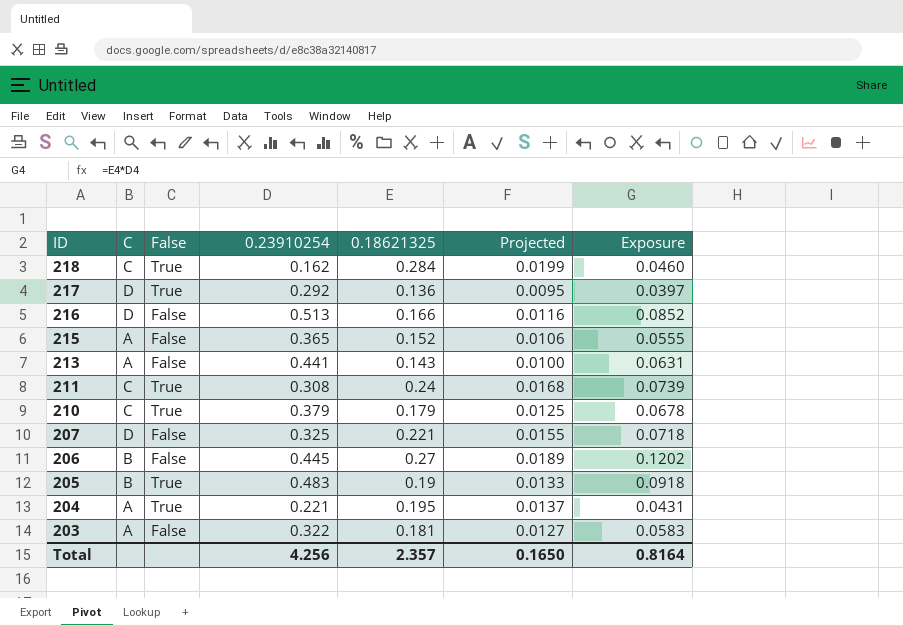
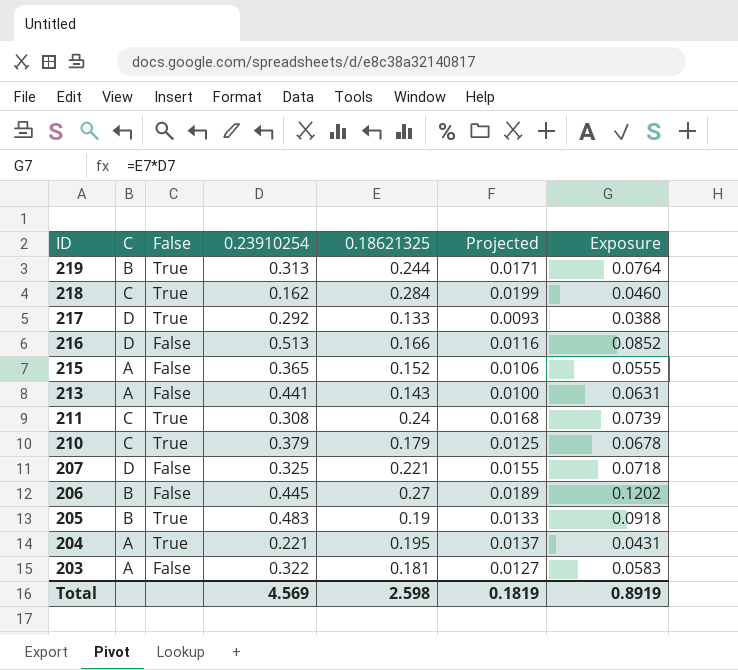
row 219: none -> B | True | 0.313 | 0.244 | 0.0171 | 0.0764
217 | 0.18621325: 0.136 -> 0.133
217 | Projected: 0.0095 -> 0.0093
217 | Exposure: 0.0397 -> 0.0388
Total | 0.23910254: 4.256 -> 4.569
Total | 0.18621325: 2.357 -> 2.598
Total | Projected: 0.1650 -> 0.1819
Total | Exposure: 0.8164 -> 0.8919

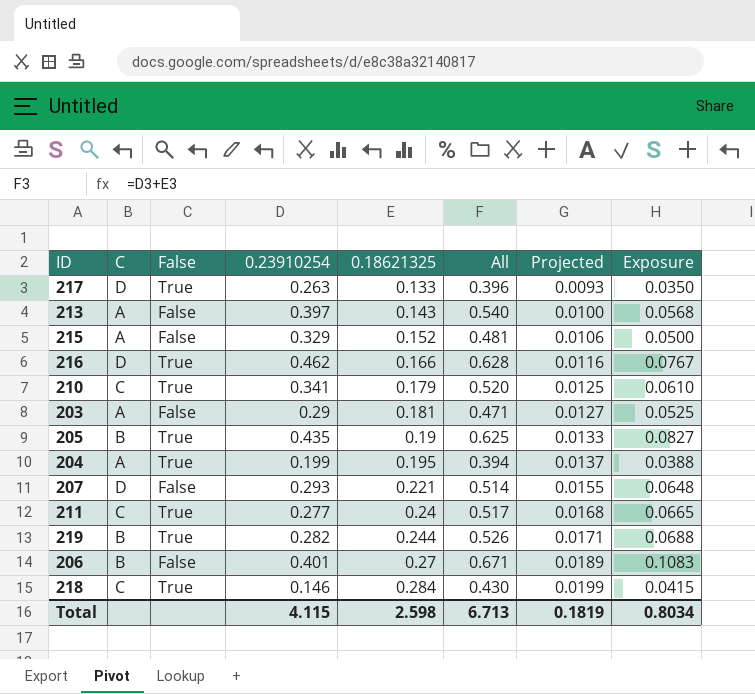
row order: ID descending -> 0.18621325 ascending
column All | formula: none -> [0.23910254] + [0.18621325]
217 | 0.23910254: 0.292 -> 0.263
217 | Exposure: 0.0388 -> 0.0350
213 | 0.23910254: 0.441 -> 0.397
213 | Exposure: 0.0631 -> 0.0568
215 | 0.23910254: 0.365 -> 0.329
215 | Exposure: 0.0555 -> 0.0500
216 | False: False -> True
216 | 0.23910254: 0.513 -> 0.462
216 | Exposure: 0.0852 -> 0.0767
210 | 0.23910254: 0.379 -> 0.341
210 | Exposure: 0.0678 -> 0.0610
203 | 0.23910254: 0.322 -> 0.29
203 | Exposure: 0.0583 -> 0.0525
205 | 0.23910254: 0.483 -> 0.435
205 | Exposure: 0.0918 -> 0.0827
204 | 0.23910254: 0.221 -> 0.199
204 | Exposure: 0.0431 -> 0.0388
207 | 0.23910254: 0.325 -> 0.293
207 | Exposure: 0.0718 -> 0.0648
211 | 0.23910254: 0.308 -> 0.277
211 | Exposure: 0.0739 -> 0.0665
219 | 0.23910254: 0.313 -> 0.282
219 | Exposure: 0.0764 -> 0.0688
206 | 0.23910254: 0.445 -> 0.401
206 | Exposure: 0.1202 -> 0.1083
218 | 0.23910254: 0.162 -> 0.146
218 | Exposure: 0.0460 -> 0.0415
Total | 0.23910254: 4.569 -> 4.115
Total | Exposure: 0.8919 -> 0.8034

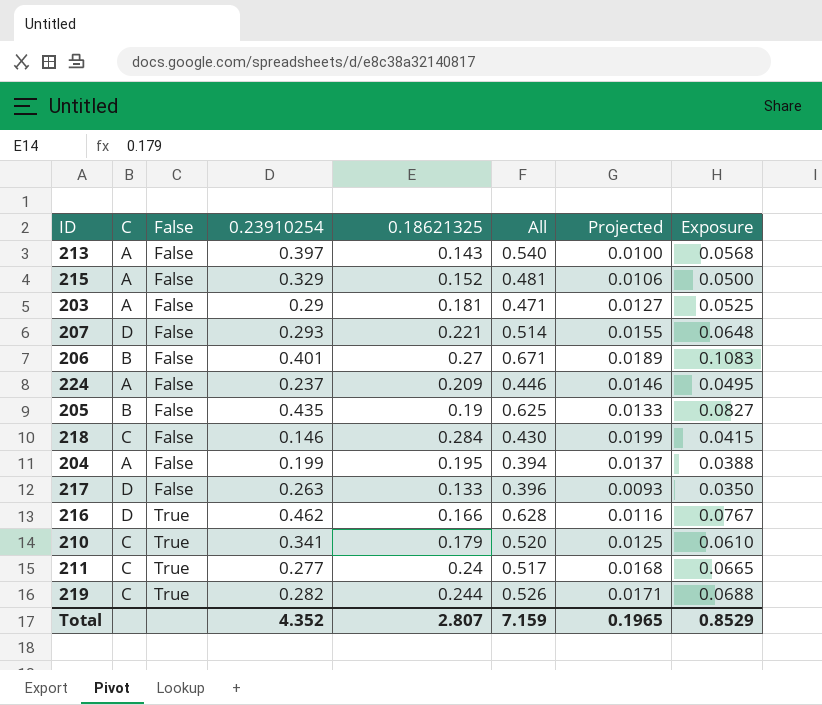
row order: 0.18621325 ascending -> False ascending
row 224: none -> A | False | 0.237 | 0.209 | 0.446 | 0.0146 | 0.0495
205 | False: True -> False
218 | False: True -> False
204 | False: True -> False
217 | False: True -> False
219 | C: B -> C
Total | 0.23910254: 4.115 -> 4.352
Total | 0.18621325: 2.598 -> 2.807
Total | All: 6.713 -> 7.159
Total | Projected: 0.1819 -> 0.1965
Total | Exposure: 0.8034 -> 0.8529

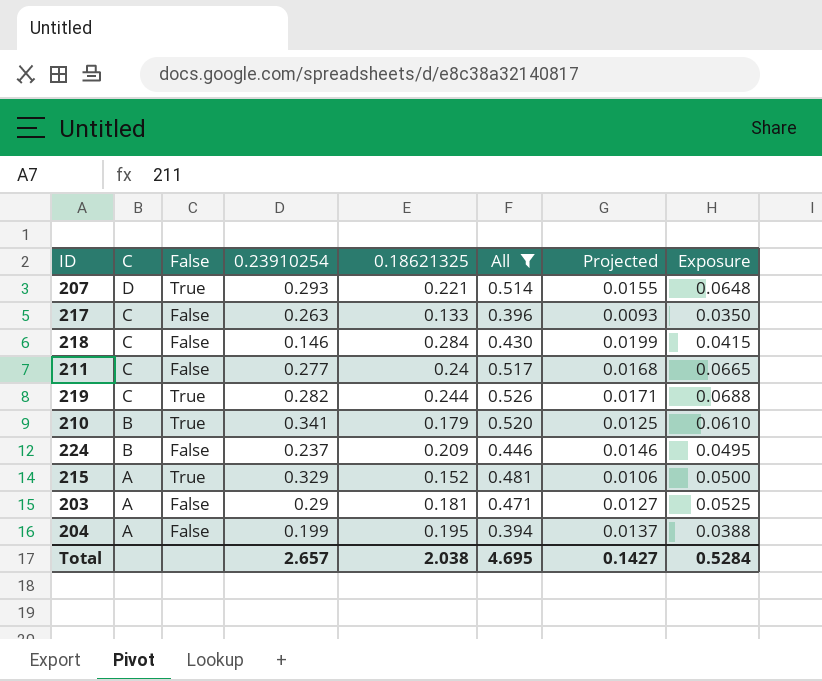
filter: none -> All <= 0.526
row order: False ascending -> C descending
207 | False: False -> True
217 | C: D -> C
211 | False: True -> False
210 | C: C -> B
224 | C: A -> B
215 | False: False -> True
Total | 0.23910254: 4.352 -> 2.657
Total | 0.18621325: 2.807 -> 2.038
Total | All: 7.159 -> 4.695
Total | Projected: 0.1965 -> 0.1427
Total | Exposure: 0.8529 -> 0.5284

